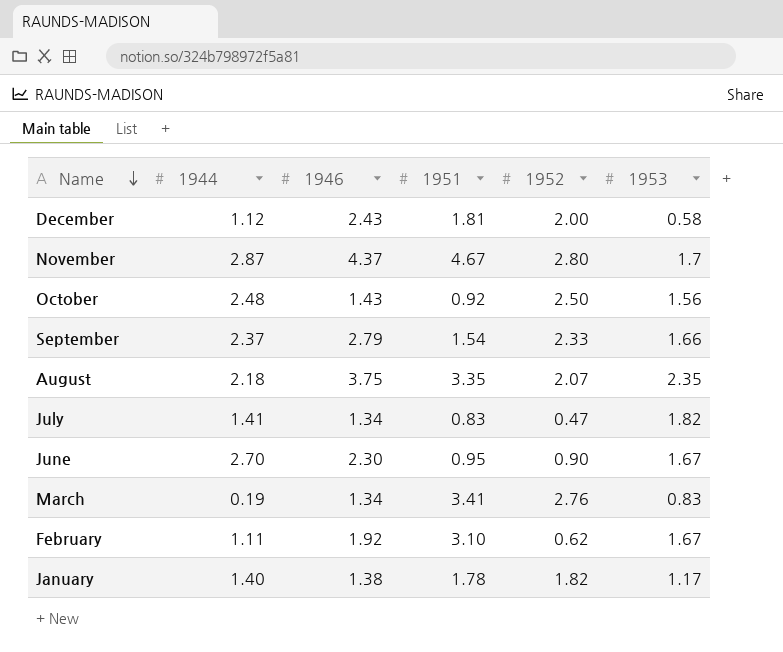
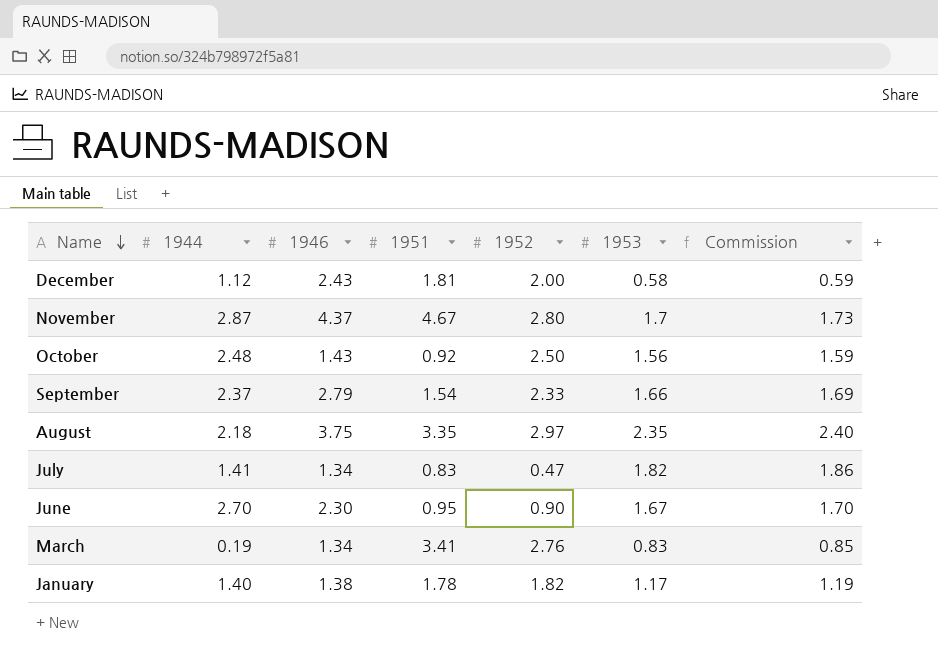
column Commission | formula: none -> [1953] * 1.02
row February: 1.11 | 1.92 | 3.10 | 0.62 | 1.67 -> none
August | 1952: 2.07 -> 2.97

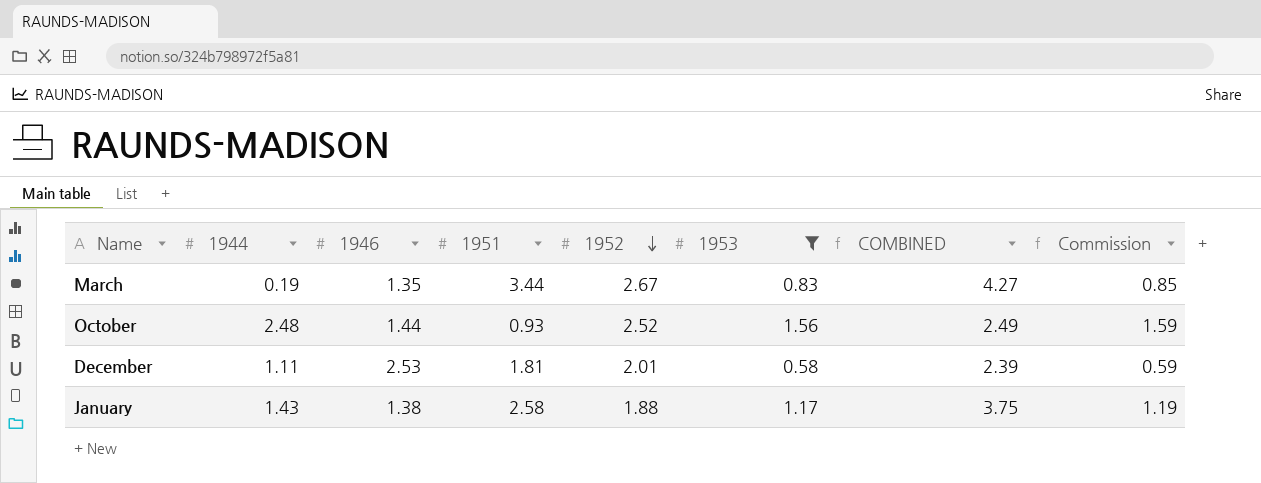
filter: none -> 1953 <= 1.56
row order: Name descending -> 1952 descending
column COMBINED | formula: none -> [1951] + [1953]
March | 1946: 1.34 -> 1.35
March | 1951: 3.41 -> 3.44
March | 1952: 2.76 -> 2.67
October | 1946: 1.43 -> 1.44
October | 1951: 0.92 -> 0.93
October | 1952: 2.50 -> 2.52
December | 1944: 1.12 -> 1.11
December | 1946: 2.43 -> 2.53
December | 1952: 2.00 -> 2.01
January | 1944: 1.40 -> 1.43
January | 1951: 1.78 -> 2.58
January | 1952: 1.82 -> 1.88

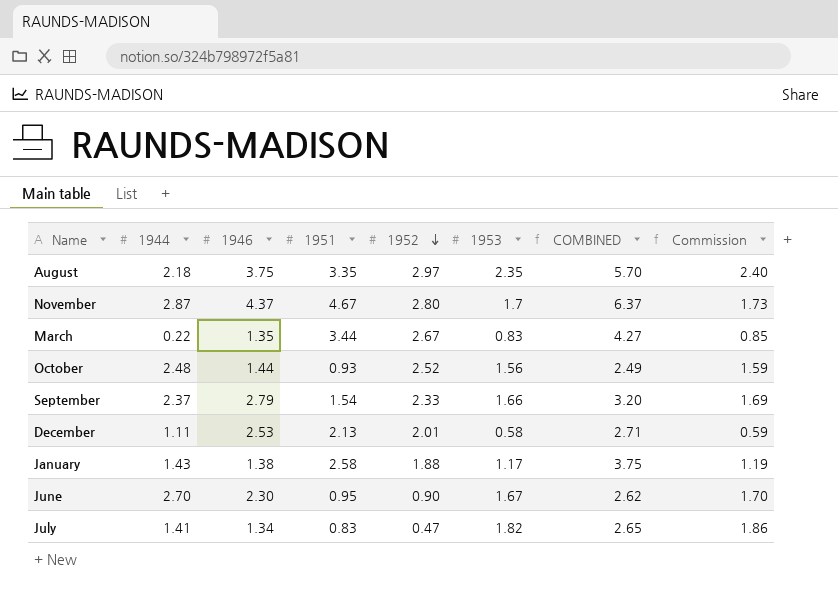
filter: 1953 <= 1.56 -> none
March | 1944: 0.19 -> 0.22
December | 1951: 1.81 -> 2.13
December | COMBINED: 2.39 -> 2.71

